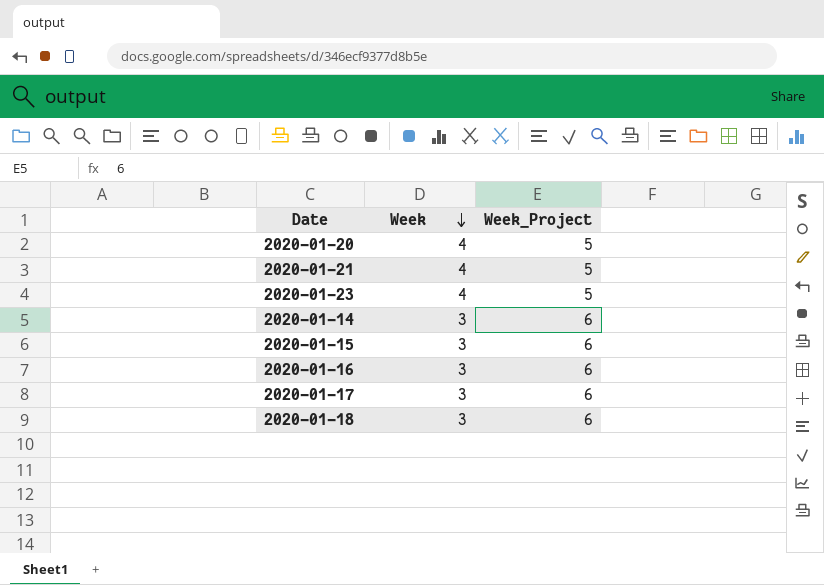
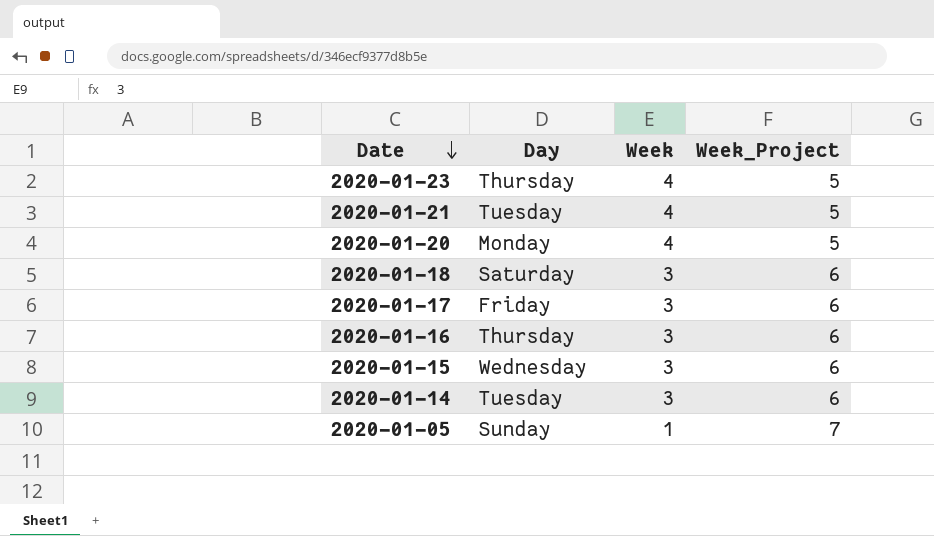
row order: Week descending -> Date descending
column Day | position: none -> 2
row 2020-01-05: none -> Sunday | 1 | 7

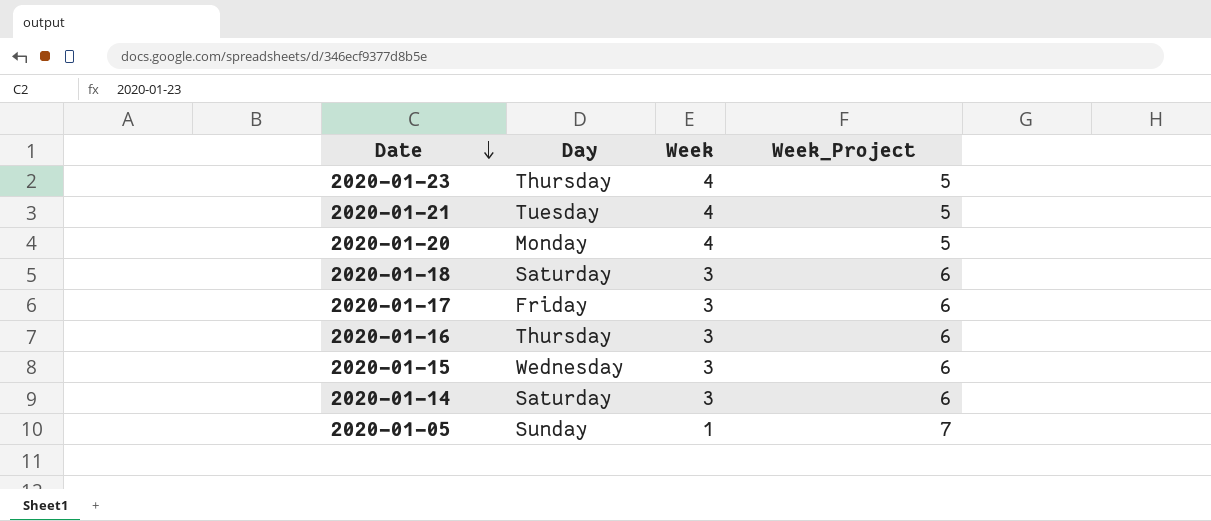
2020-01-14 | Day: Tuesday -> Saturday

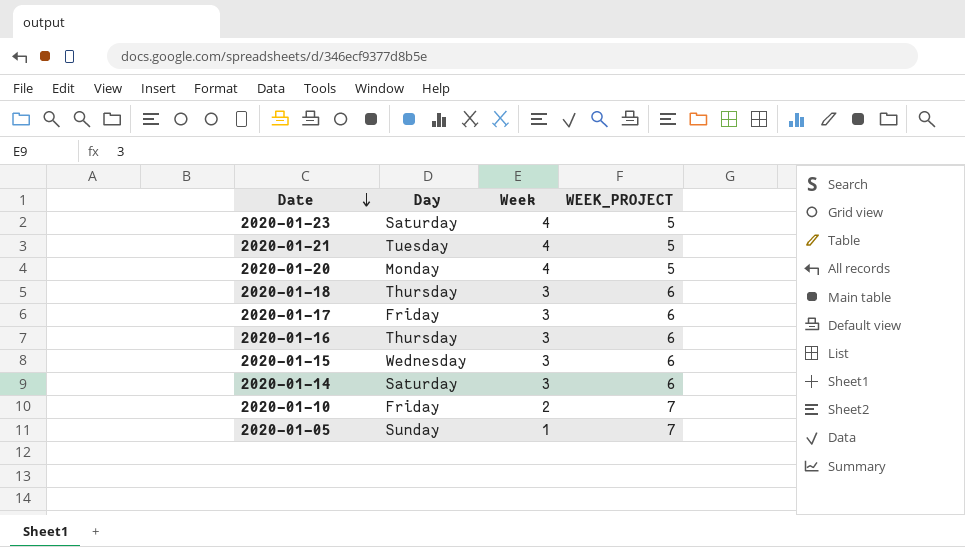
column name: Week_Project -> WEEK_PROJECT
2020-01-23 | Day: Thursday -> Saturday
2020-01-18 | Day: Saturday -> Thursday
row 2020-01-10: none -> Friday | 2 | 7

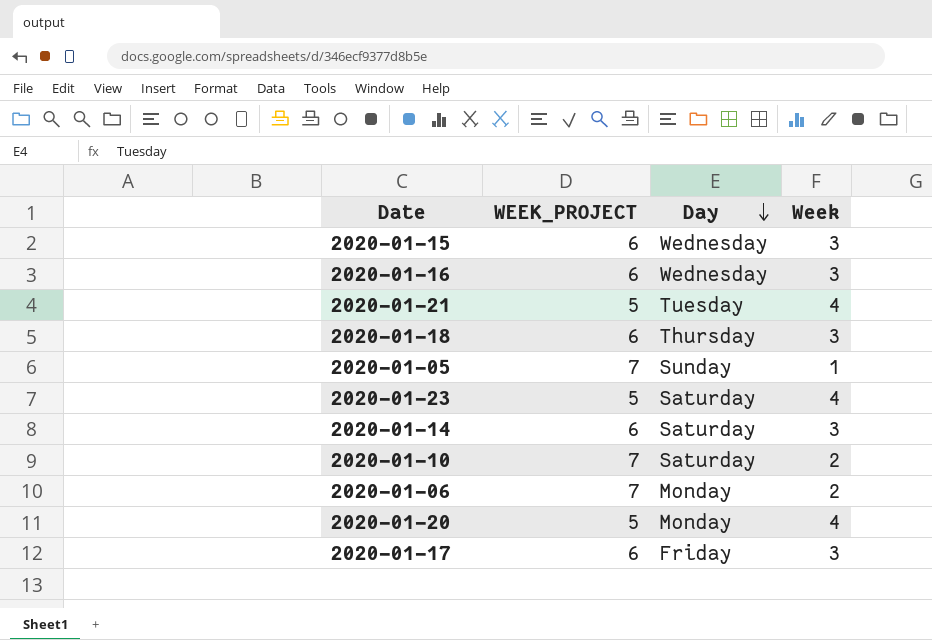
row order: Date descending -> Day descending
column WEEK_PROJECT | position: 4 -> 2
2020-01-16 | Day: Thursday -> Wednesday
2020-01-10 | Day: Friday -> Saturday
row 2020-01-06: none -> 7 | Monday | 2

